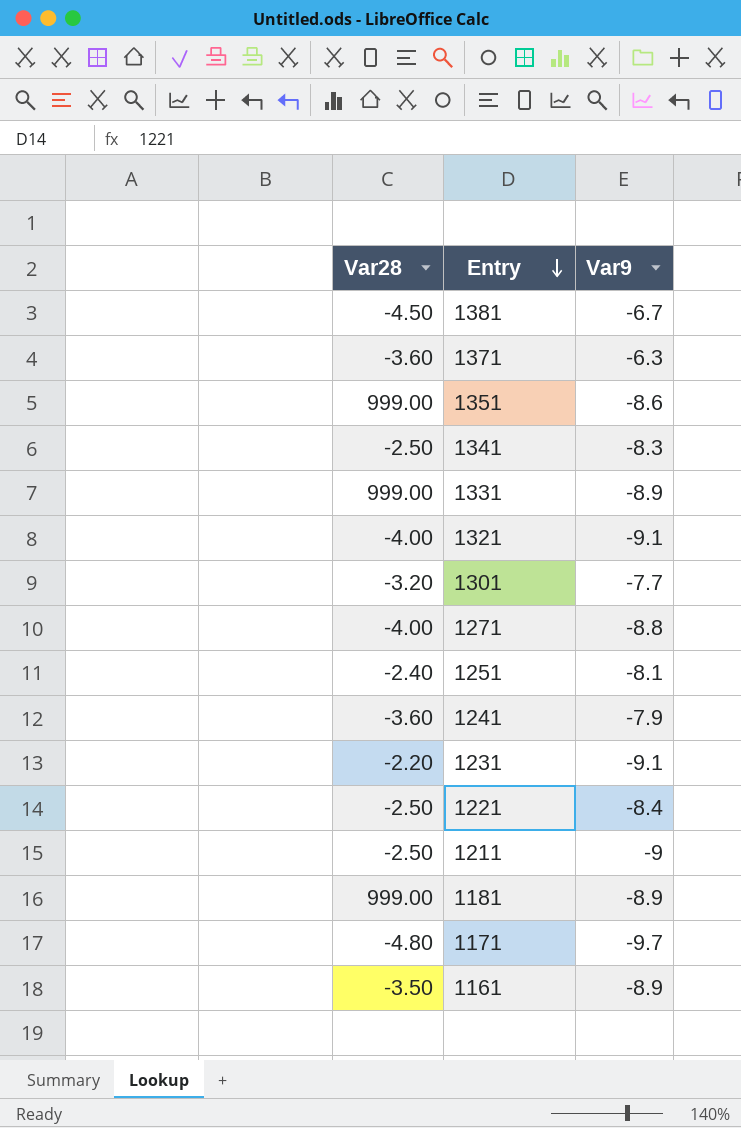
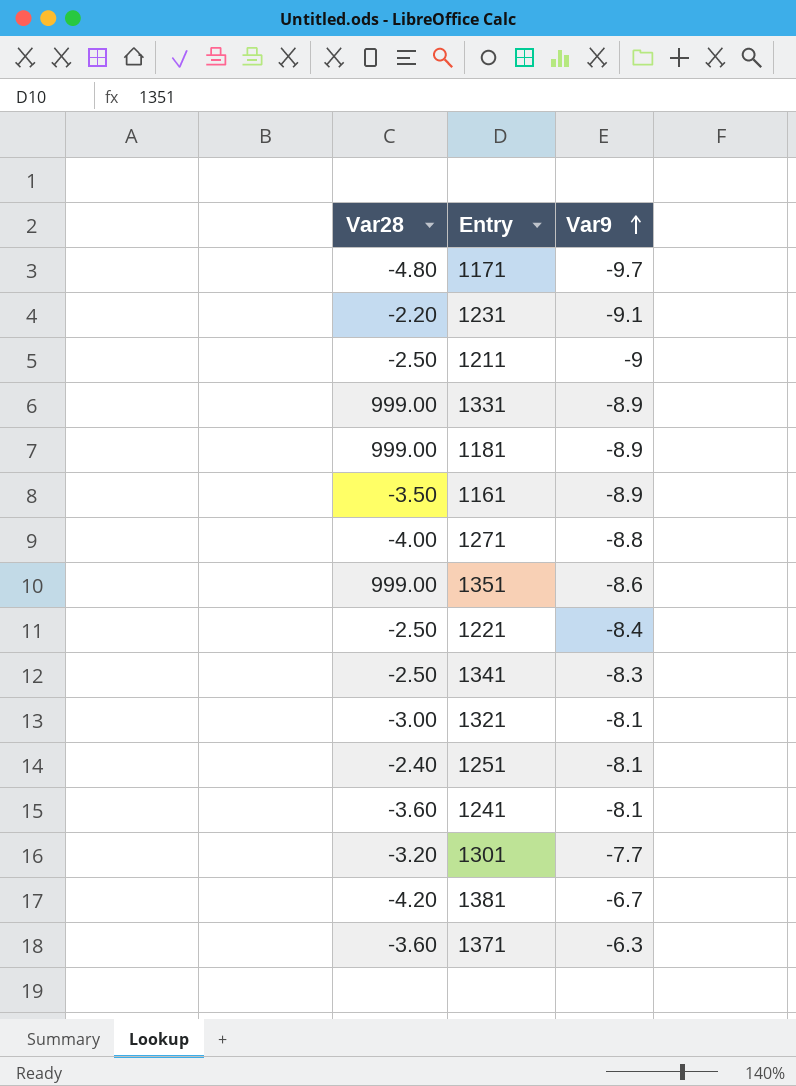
row order: Entry descending -> Var9 ascending
1321 | Var28: -4.00 -> -3.00
1321 | Var9: -9.1 -> -8.1
1241 | Var9: -7.9 -> -8.1
1381 | Var28: -4.50 -> -4.20

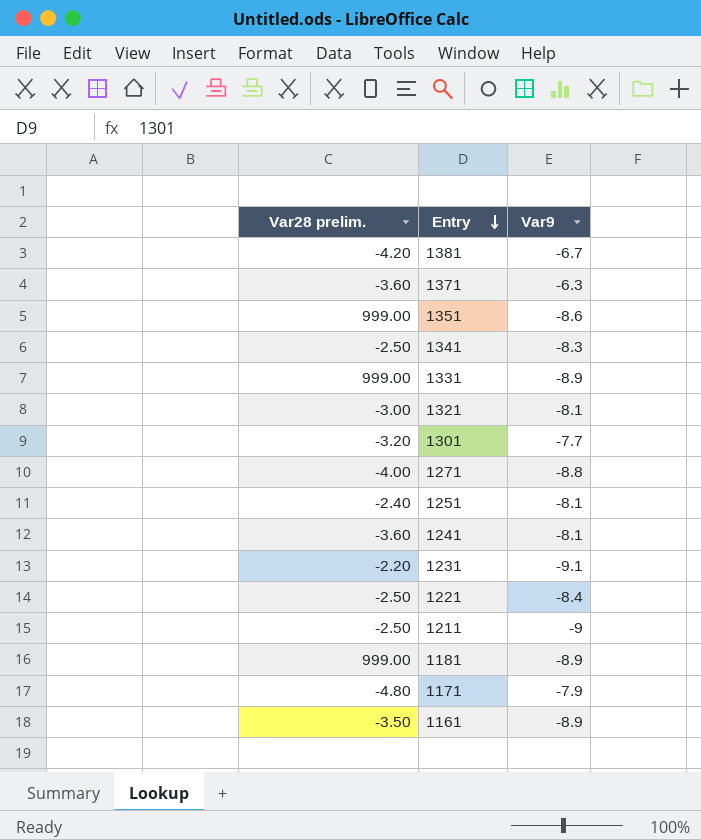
row order: Var9 ascending -> Entry descending
column name: Var28 -> Var28 prelim.
1171 | Var9: -9.7 -> -7.9

